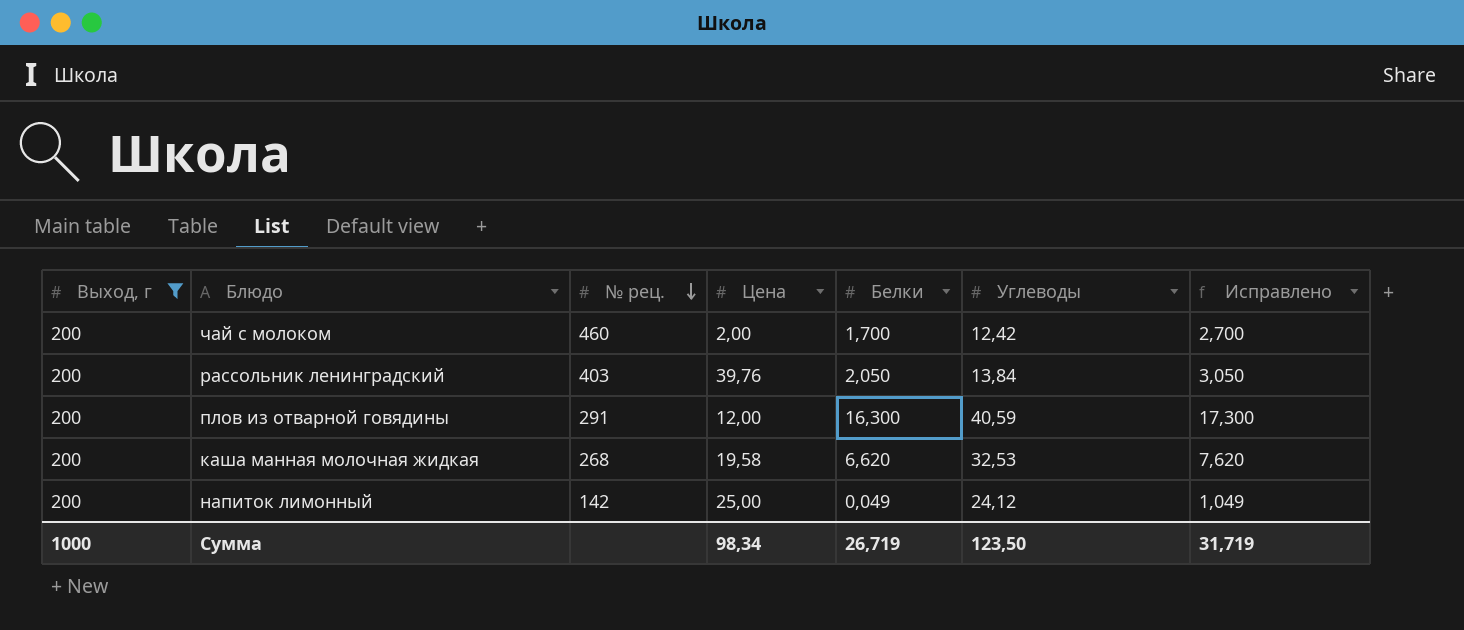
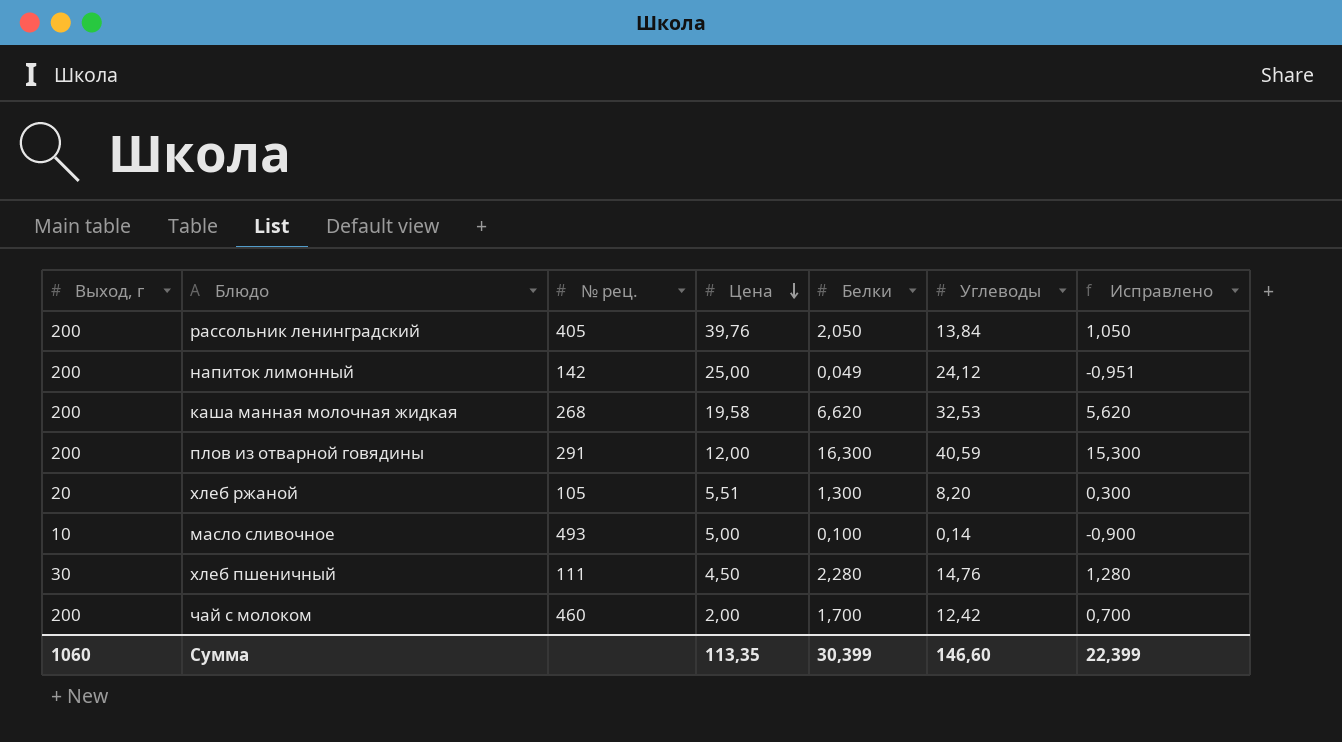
filter: Выход, г = 200 -> none
row order: № рец. descending -> Цена descending
column Исправлено | formula: [Белки] + 1 -> [Белки] - 1
рассольник ленинградский | № рец.: 403 -> 405
Сумма | Выход, г: 1000 -> 1060
Сумма | Цена: 98,34 -> 113,35
Сумма | Белки: 26,719 -> 30,399
Сумма | Углеводы: 123,50 -> 146,60
Сумма | Исправлено: 31,719 -> 22,399

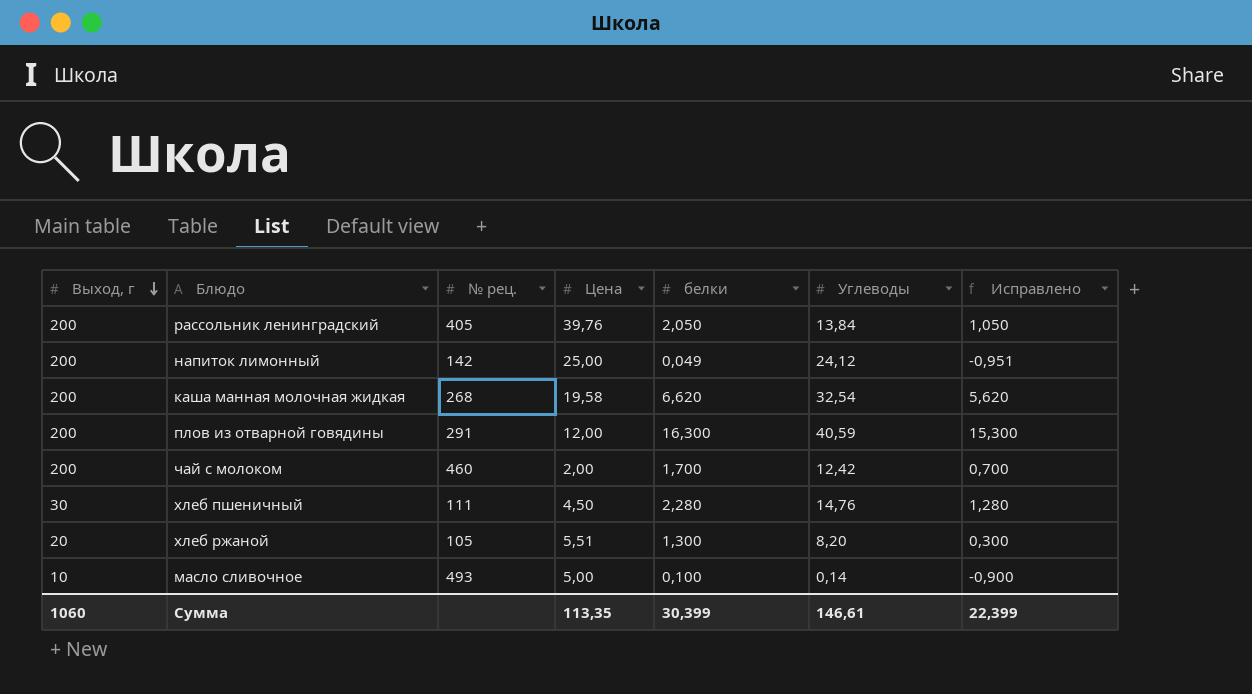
row order: Цена descending -> Выход, г descending
column name: Белки -> белки
каша манная молочная жидкая | Углеводы: 32,53 -> 32,54
Сумма | Углеводы: 146,60 -> 146,61

